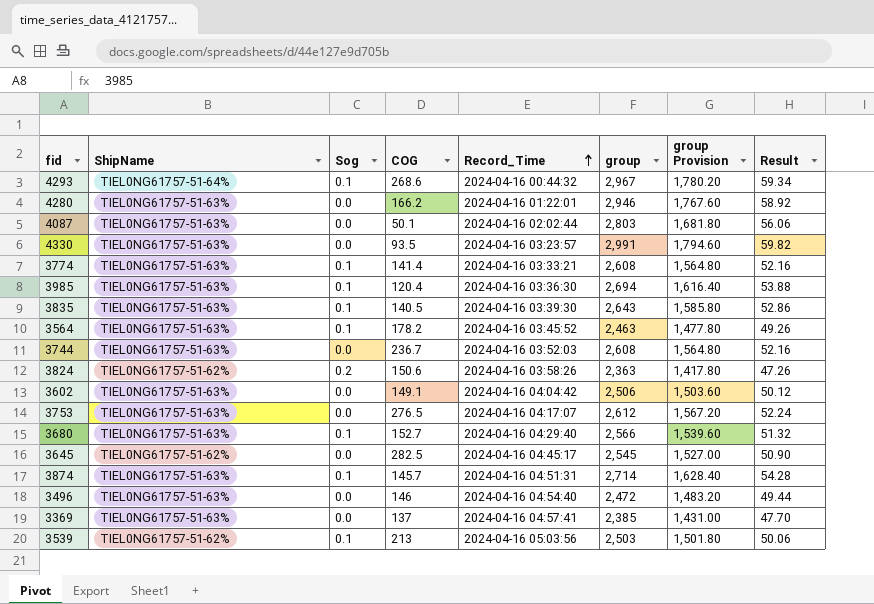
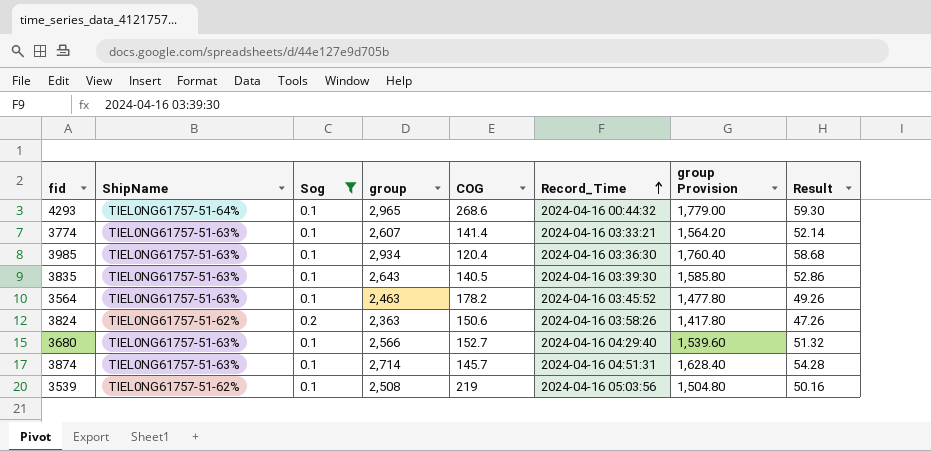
filter: none -> Sog != 0.0
column group | position: 6 -> 4
4293 | group: 2,967 -> 2,965
4293 | group Provision: 1,780.20 -> 1,779.00
4293 | Result: 59.34 -> 59.30
3774 | group: 2,608 -> 2,607
3774 | group Provision: 1,564.80 -> 1,564.20
3774 | Result: 52.16 -> 52.14
3985 | group: 2,694 -> 2,934
3985 | group Provision: 1,616.40 -> 1,760.40
3985 | Result: 53.88 -> 58.68
3539 | group: 2,503 -> 2,508
3539 | COG: 213 -> 219
3539 | group Provision: 1,501.80 -> 1,504.80
3539 | Result: 50.06 -> 50.16

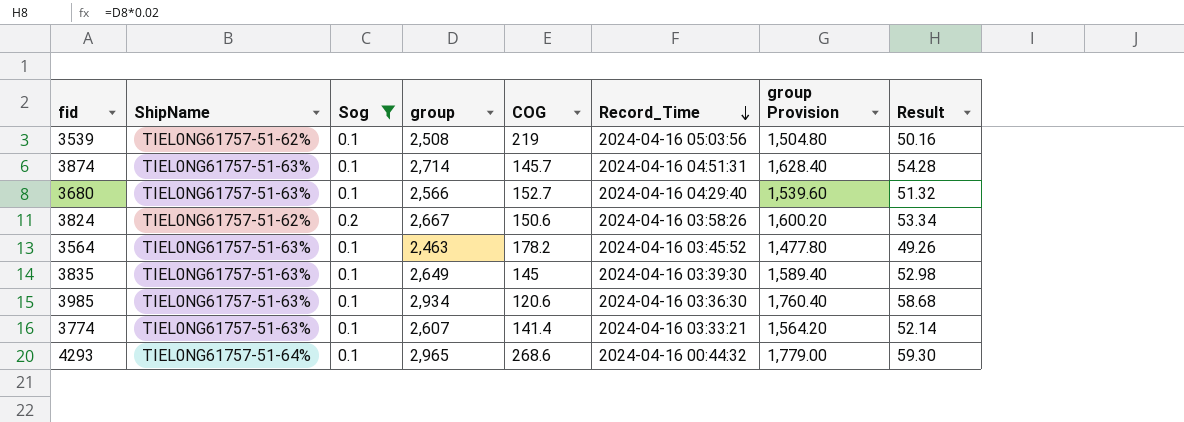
row order: Record_Time ascending -> Record_Time descending
3824 | group: 2,363 -> 2,667
3824 | group Provision: 1,417.80 -> 1,600.20
3824 | Result: 47.26 -> 53.34
3835 | group: 2,643 -> 2,649
3835 | COG: 140.5 -> 145
3835 | group Provision: 1,585.80 -> 1,589.40
3835 | Result: 52.86 -> 52.98
3985 | COG: 120.4 -> 120.6

